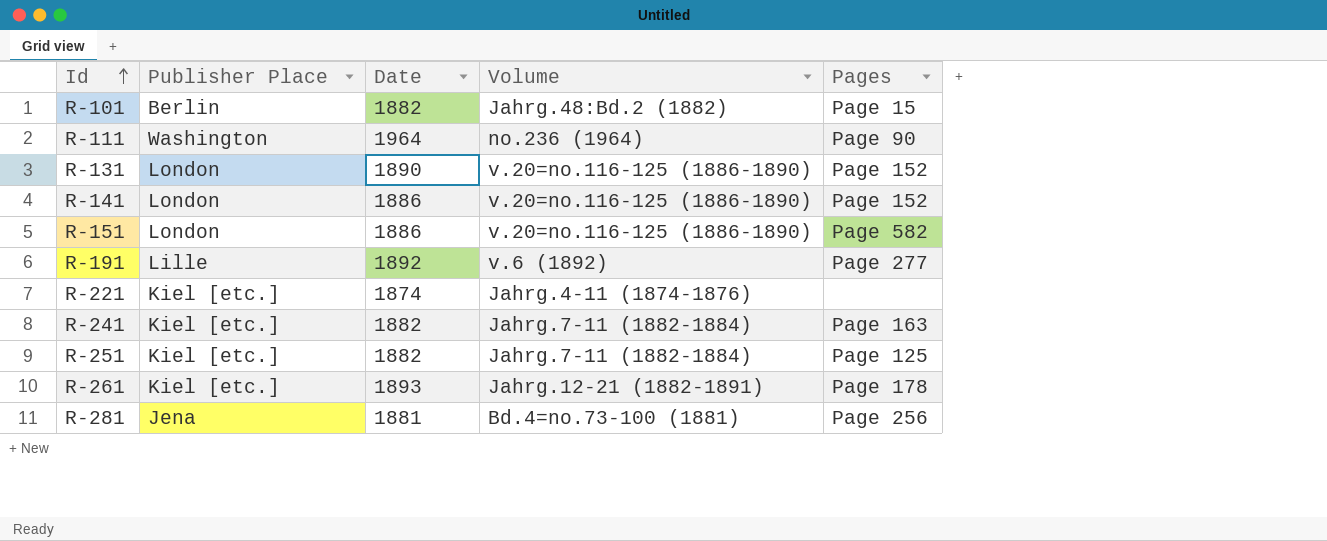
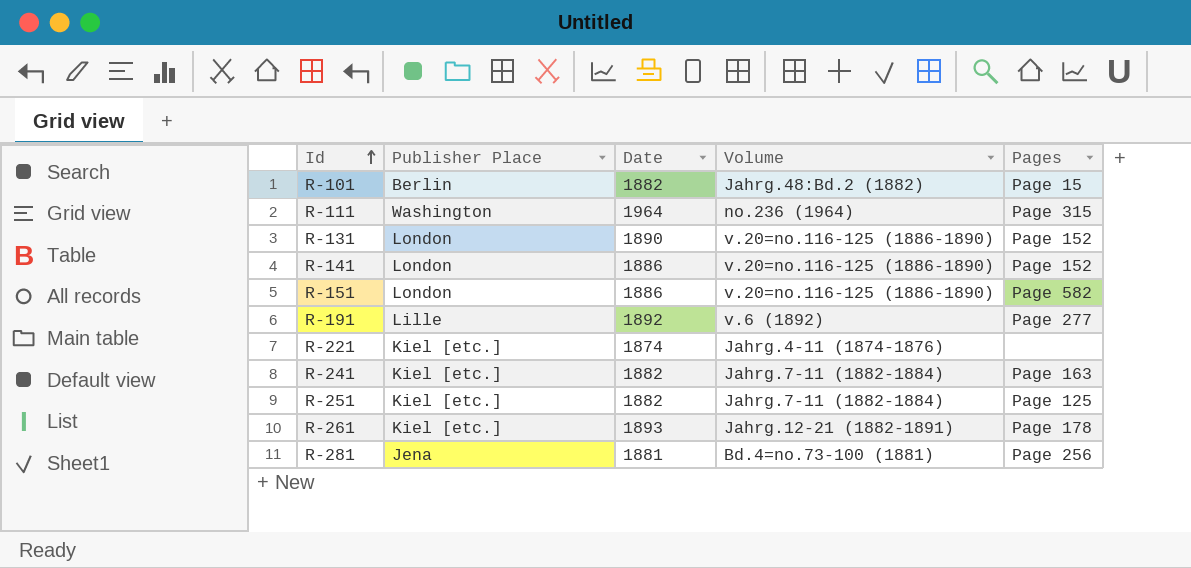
R-111 | Pages: Page 90 -> Page 315

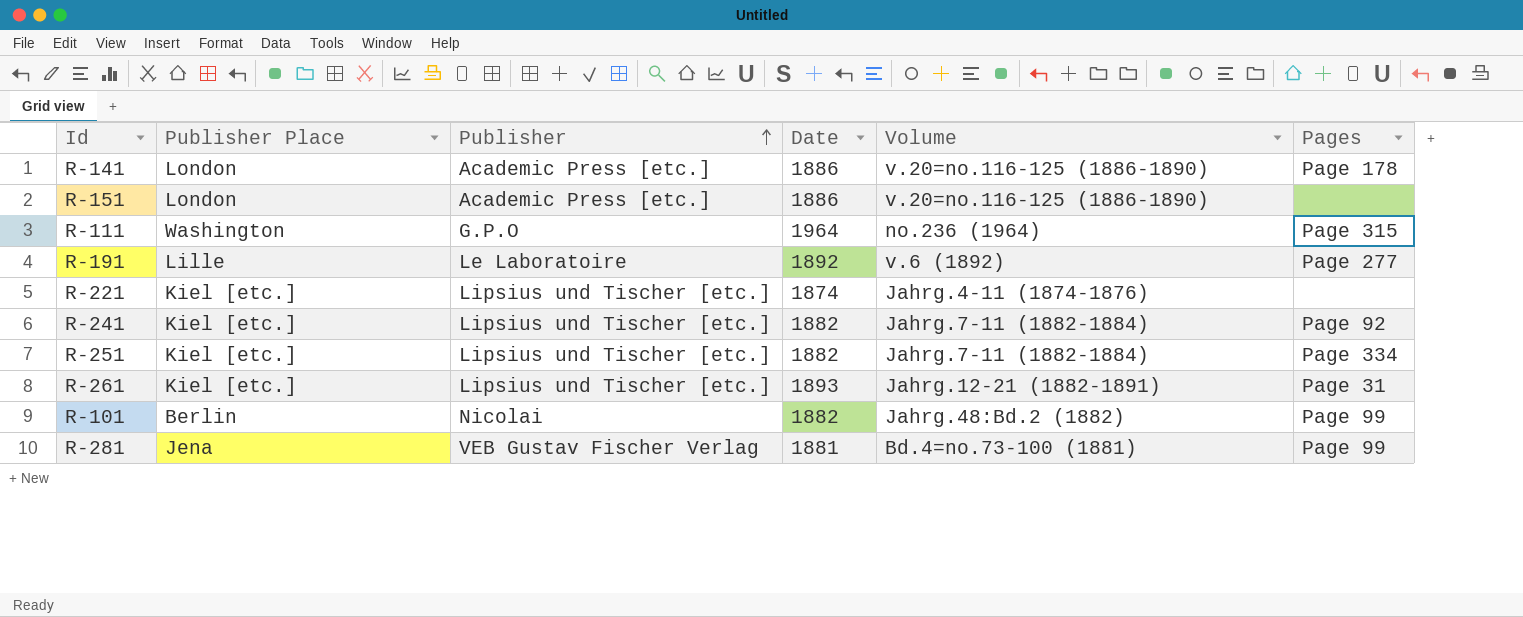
row order: Id ascending -> Publisher ascending
column Publisher | position: none -> 3
row R-131: London | 1890 | v.20=no.116-125 (1886-1890) | Page 152 -> none
R-141 | Pages: Page 152 -> Page 178
R-151 | Pages: Page 582 -> none
R-241 | Pages: Page 163 -> Page 92
R-251 | Pages: Page 125 -> Page 334
R-261 | Pages: Page 178 -> Page 31
R-101 | Pages: Page 15 -> Page 99
R-281 | Pages: Page 256 -> Page 99

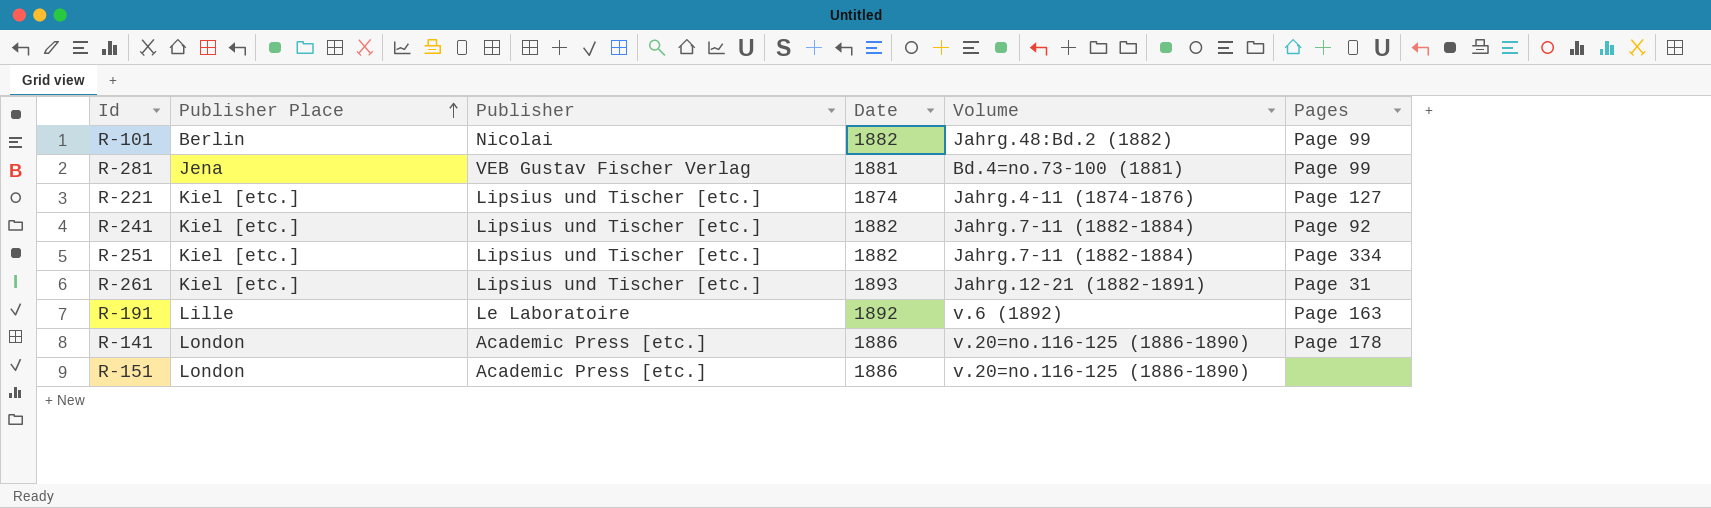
row order: Publisher ascending -> Publisher Place ascending
row R-111: Washington | G.P.O | 1964 | no.236 (1964) | Page 315 -> none
R-221 | Pages: none -> Page 127
R-191 | Pages: Page 277 -> Page 163

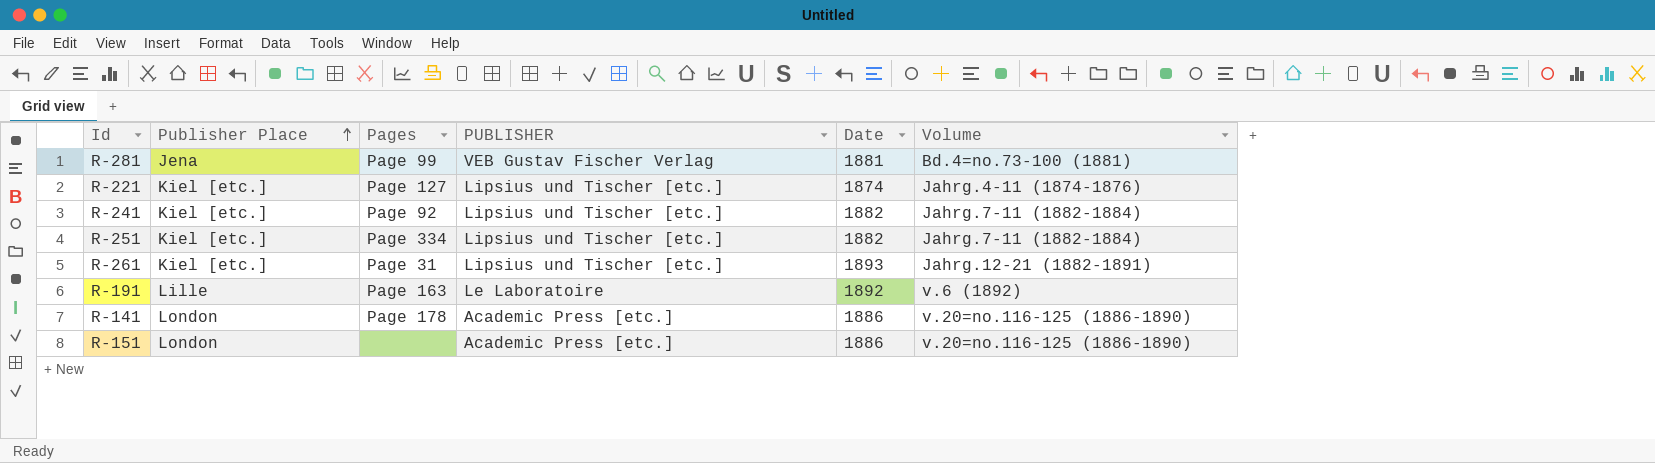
column Pages | position: 6 -> 3
column name: Publisher -> PUBLISHER
row R-101: Berlin | Nicolai | 1882 | Jahrg.48:Bd.2 (1882) | Page 99 -> none

